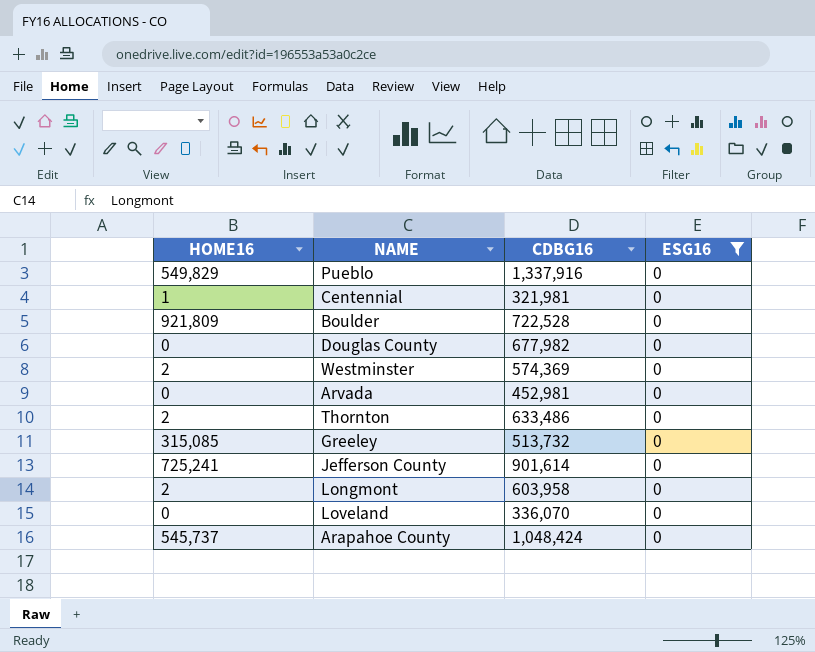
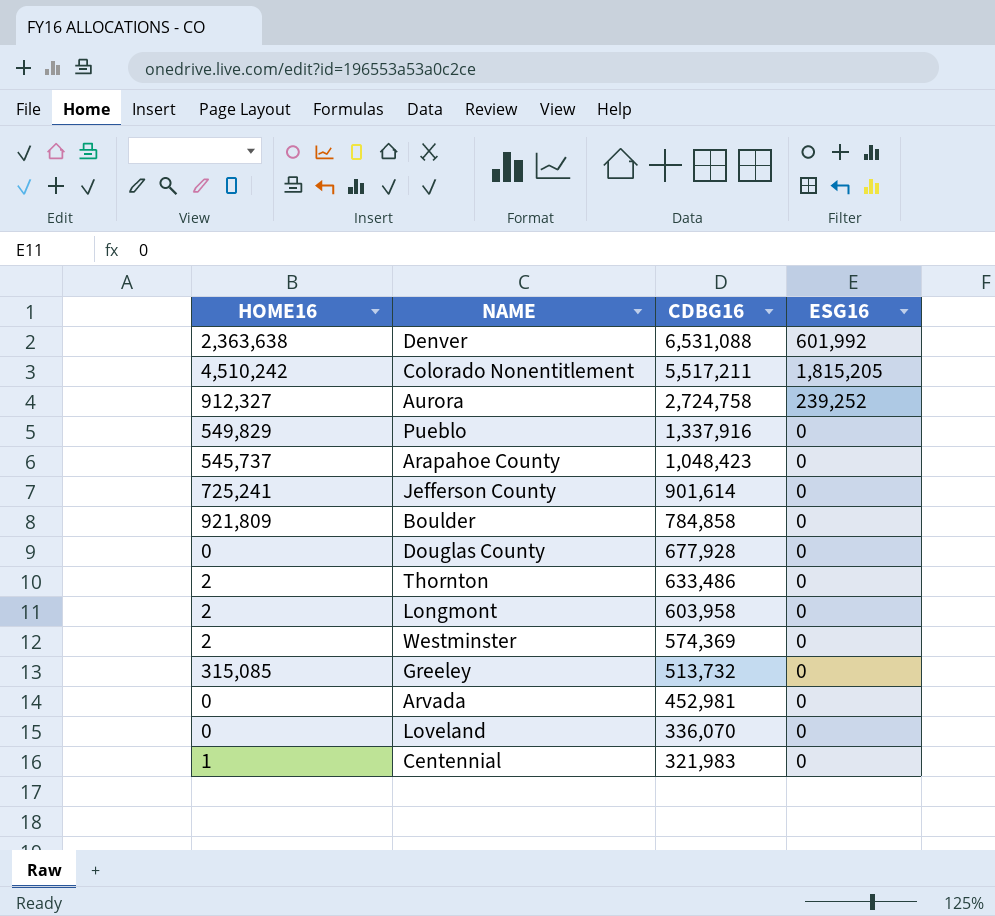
filter: ESG16 = 0 -> none
row order: none -> CDBG16 descending
Arapahoe County | CDBG16: 1,048,424 -> 1,048,423
Boulder | CDBG16: 722,528 -> 784,858
Douglas County | CDBG16: 677,982 -> 677,928
Centennial | CDBG16: 321,981 -> 321,983

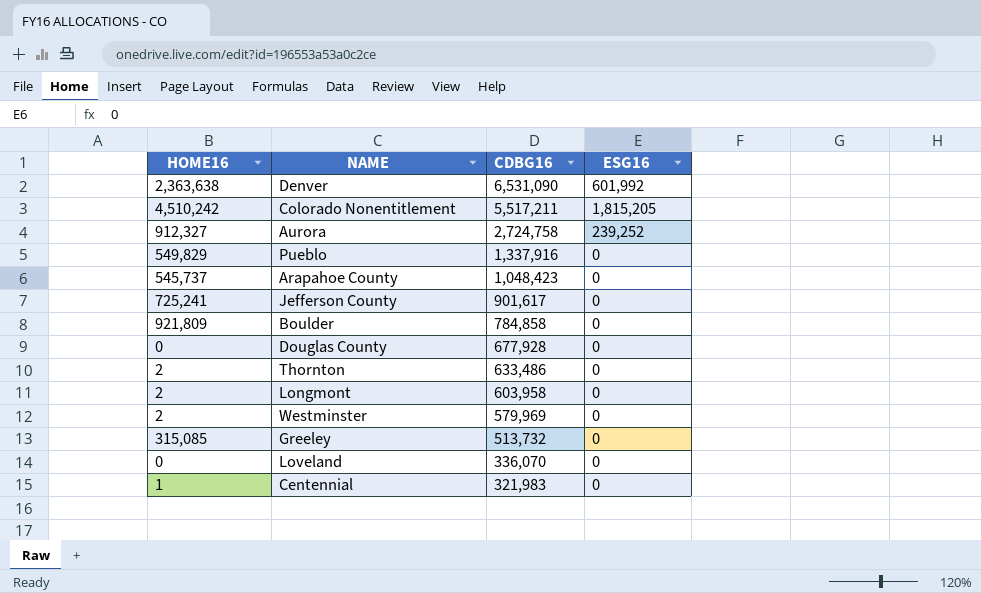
row Arvada: 0 | 452,981 | 0 -> none
Denver | CDBG16: 6,531,088 -> 6,531,090
Jefferson County | CDBG16: 901,614 -> 901,617
Westminster | CDBG16: 574,369 -> 579,969

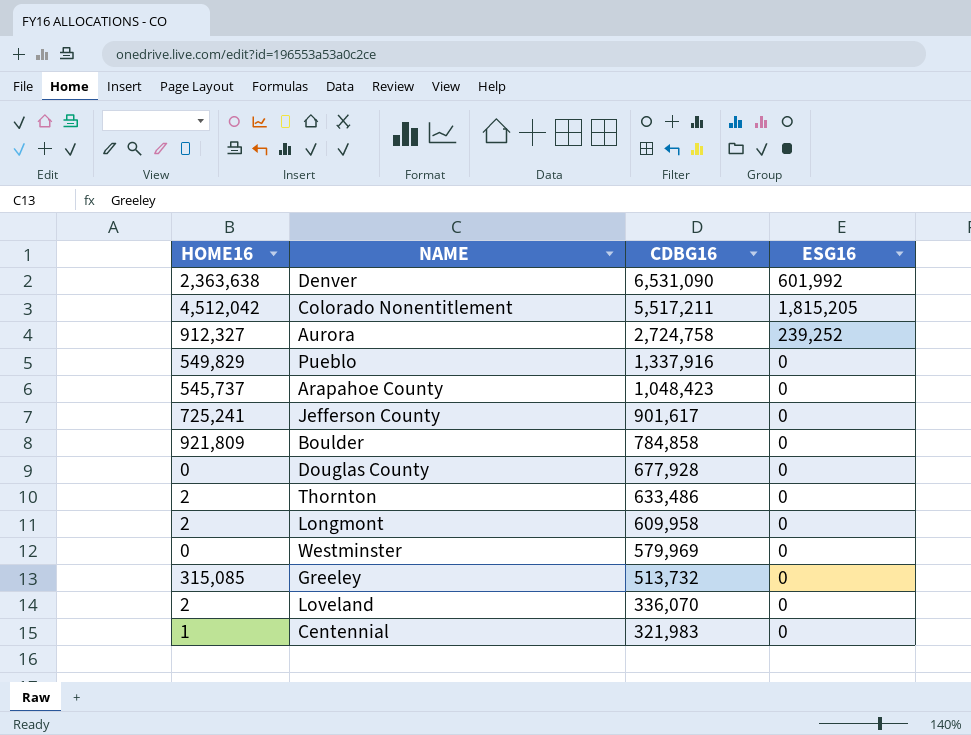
Colorado Nonentitlement | HOME16: 4,510,242 -> 4,512,042
Longmont | CDBG16: 603,958 -> 609,958
Westminster | HOME16: 2 -> 0
Loveland | HOME16: 0 -> 2

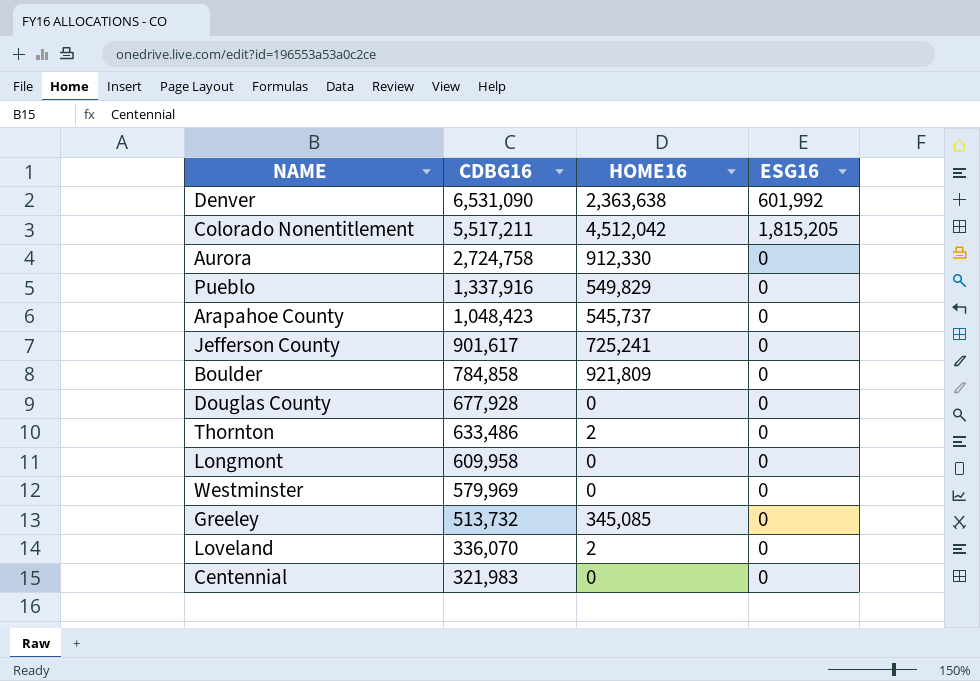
column HOME16 | position: 1 -> 3
Aurora | HOME16: 912,327 -> 912,330
Aurora | ESG16: 239,252 -> 0
Longmont | HOME16: 2 -> 0
Greeley | HOME16: 315,085 -> 345,085
Centennial | HOME16: 1 -> 0

